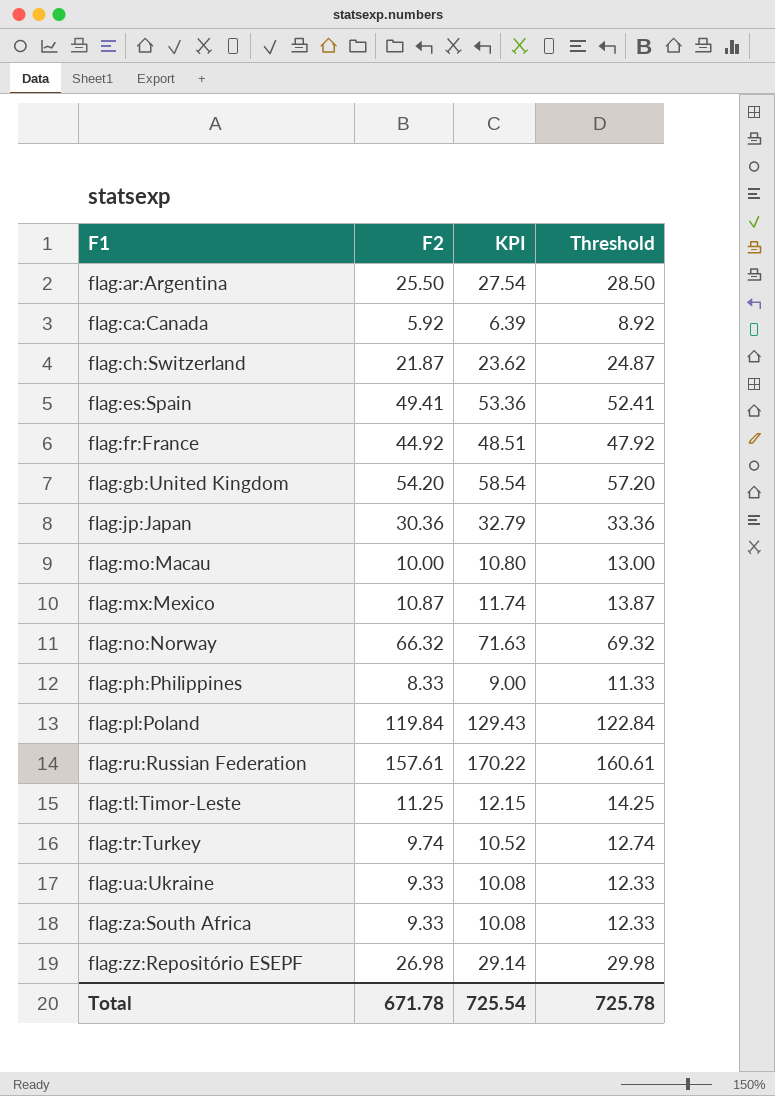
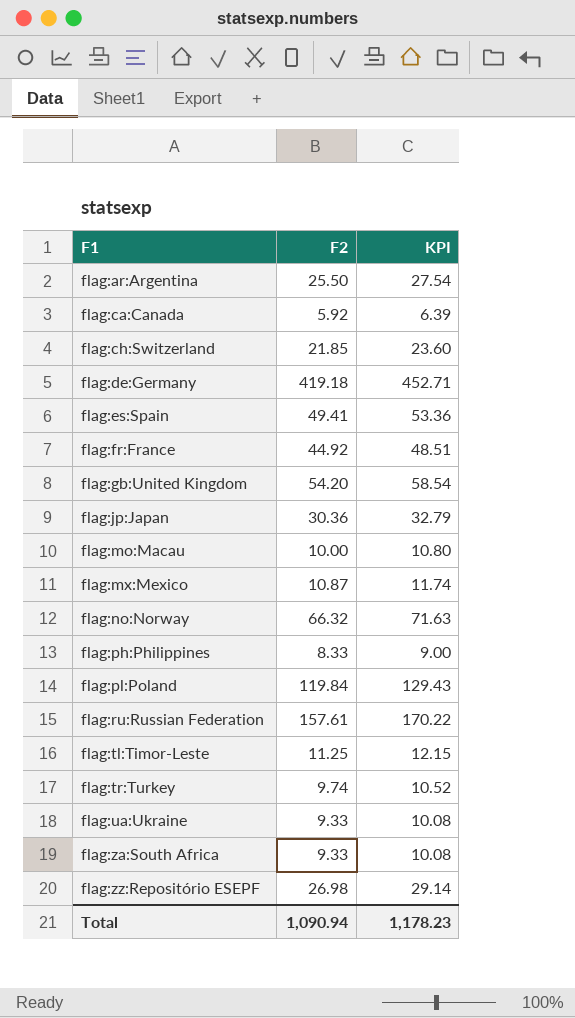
column Threshold | formula: [F2] + 3 -> none
flag:ch:Switzerland | F2: 21.87 -> 21.85
flag:ch:Switzerland | KPI: 23.62 -> 23.60
row flag:de:Germany: none -> 419.18 | 452.71
Total | F2: 671.78 -> 1,090.94
Total | KPI: 725.54 -> 1,178.23

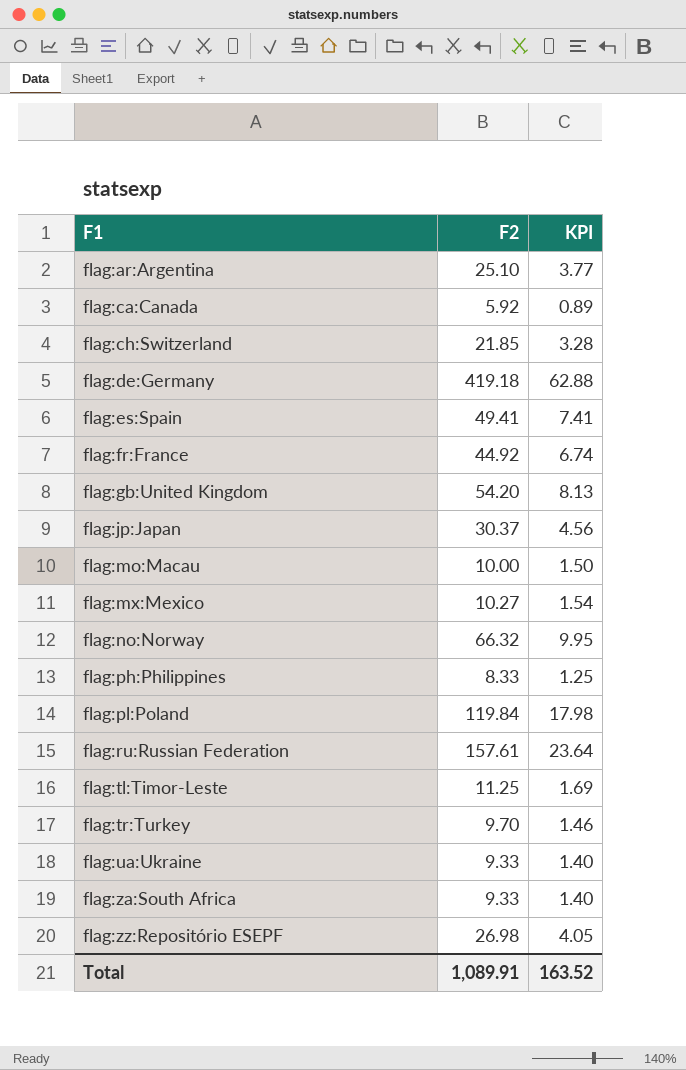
column KPI | formula: [F2] * 1.08 -> [F2] * 0.15
flag:ar:Argentina | F2: 25.50 -> 25.10
flag:jp:Japan | F2: 30.36 -> 30.37
flag:mx:Mexico | F2: 10.87 -> 10.27
flag:tr:Turkey | F2: 9.74 -> 9.70
Total | F2: 1,090.94 -> 1,089.91
Total | KPI: 1,178.23 -> 163.52

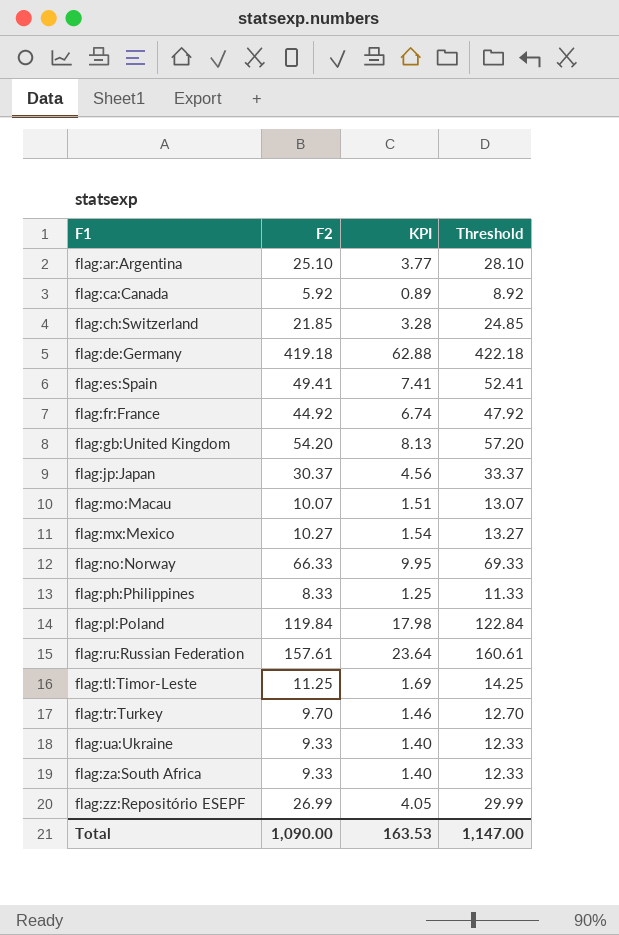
column Threshold | formula: none -> [F2] + 3
flag:mo:Macau | F2: 10.00 -> 10.07
flag:mo:Macau | KPI: 1.50 -> 1.51
flag:no:Norway | F2: 66.32 -> 66.33
flag:zz:Repositório ESEPF | F2: 26.98 -> 26.99
Total | F2: 1,089.91 -> 1,090.00
Total | KPI: 163.52 -> 163.53

